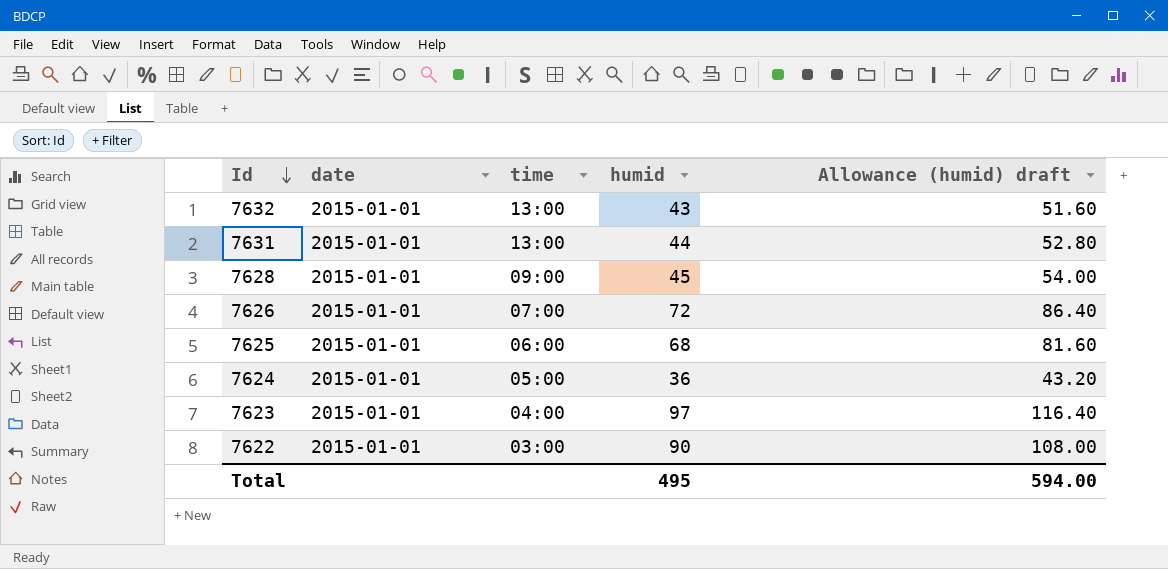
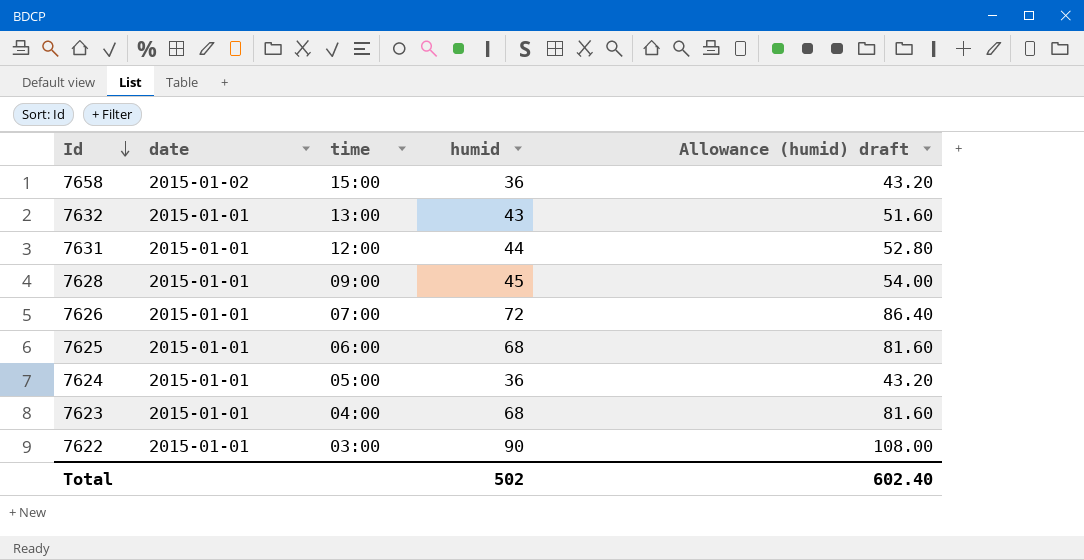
row 7658: none -> 2015-01-02 | 15:00 | 36 | 43.20
7631 | time: 13:00 -> 12:00
7623 | humid: 97 -> 68
7623 | Allowance (humid) draft: 116.40 -> 81.60
Total | humid: 495 -> 502
Total | Allowance (humid) draft: 594.00 -> 602.40

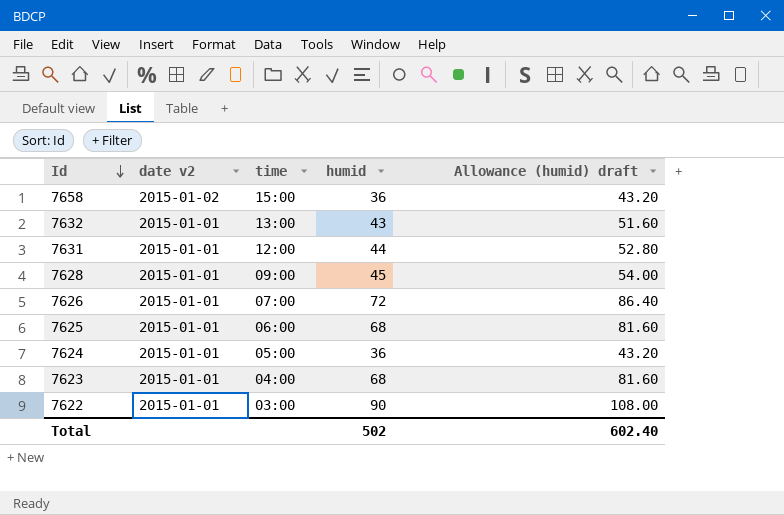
column name: date -> date v2

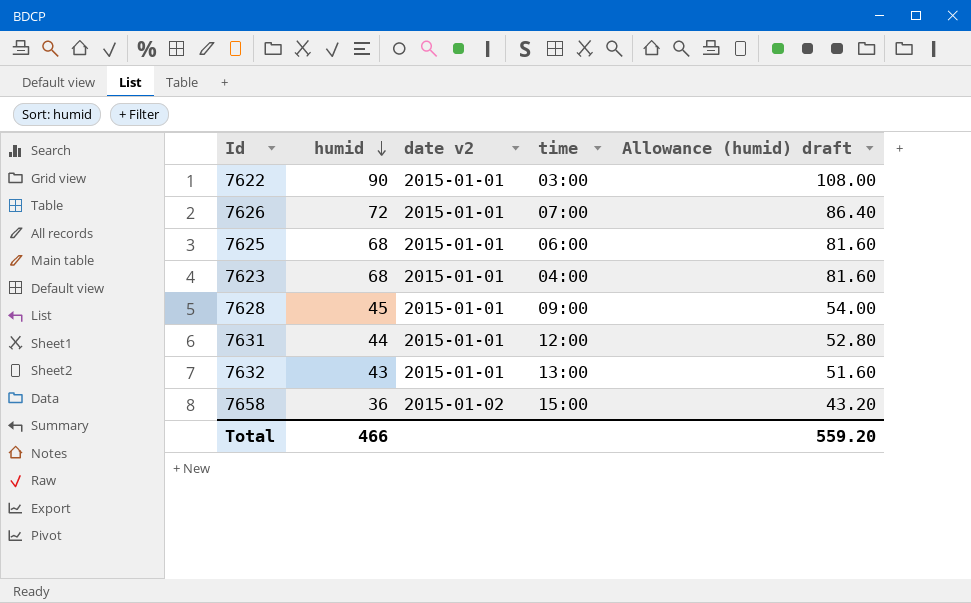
row order: Id descending -> humid descending
column humid | position: 4 -> 2
row 7624: 2015-01-01 | 05:00 | 36 | 43.20 -> none
Total | humid: 502 -> 466
Total | Allowance (humid) draft: 602.40 -> 559.20

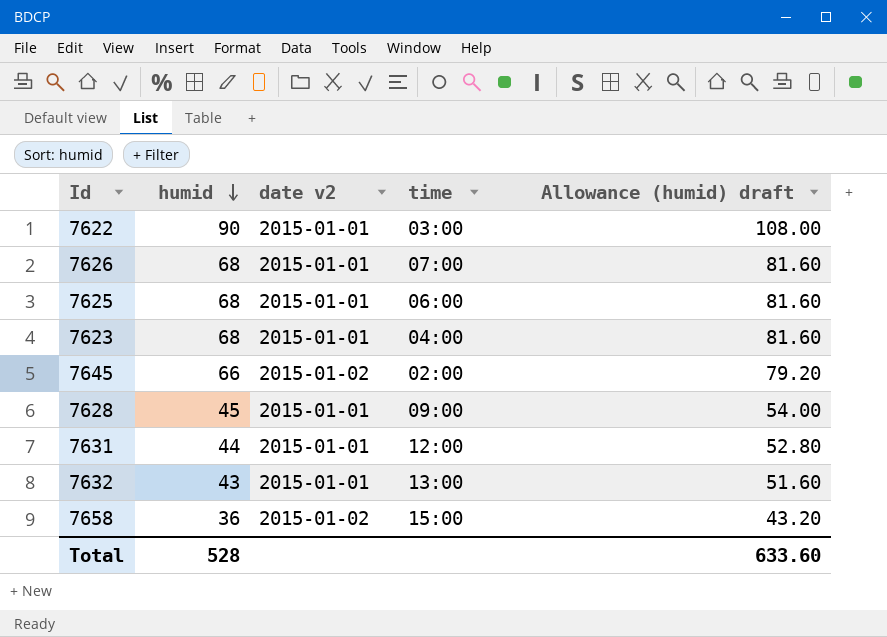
7626 | humid: 72 -> 68
7626 | Allowance (humid) draft: 86.40 -> 81.60
row 7645: none -> 66 | 2015-01-02 | 02:00 | 79.20
Total | humid: 466 -> 528
Total | Allowance (humid) draft: 559.20 -> 633.60

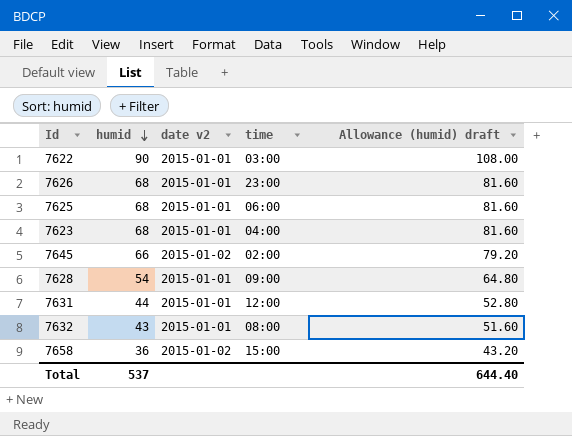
7626 | time: 07:00 -> 23:00
7628 | humid: 45 -> 54
7628 | Allowance (humid) draft: 54.00 -> 64.80
7632 | time: 13:00 -> 08:00
Total | humid: 528 -> 537
Total | Allowance (humid) draft: 633.60 -> 644.40

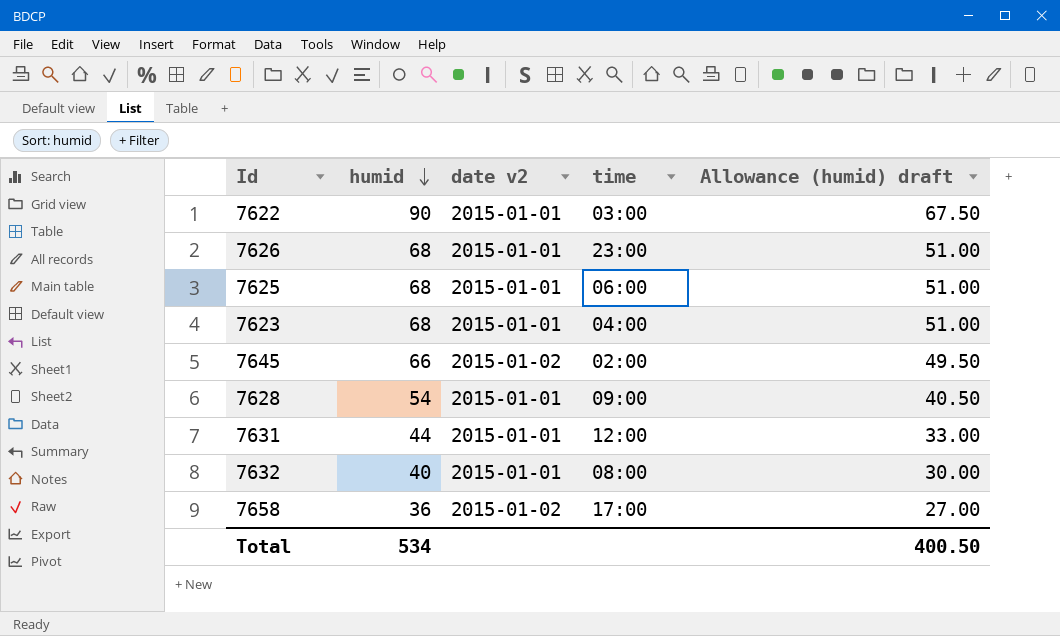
column Allowance (humid) draft | formula: [humid] * 1.2 -> [humid] * 0.75
7632 | humid: 43 -> 40
7658 | time: 15:00 -> 17:00
Total | humid: 537 -> 534
Total | Allowance (humid) draft: 644.40 -> 400.50

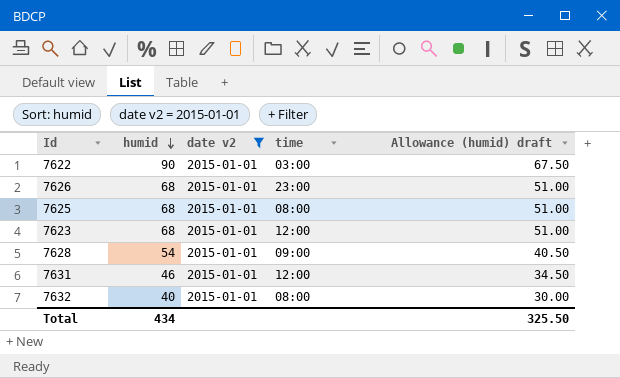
filter: none -> date v2 = 2015-01-01
7625 | time: 06:00 -> 08:00
7623 | time: 04:00 -> 12:00
7631 | humid: 44 -> 46
7631 | Allowance (humid) draft: 33.00 -> 34.50
Total | humid: 534 -> 434
Total | Allowance (humid) draft: 400.50 -> 325.50

